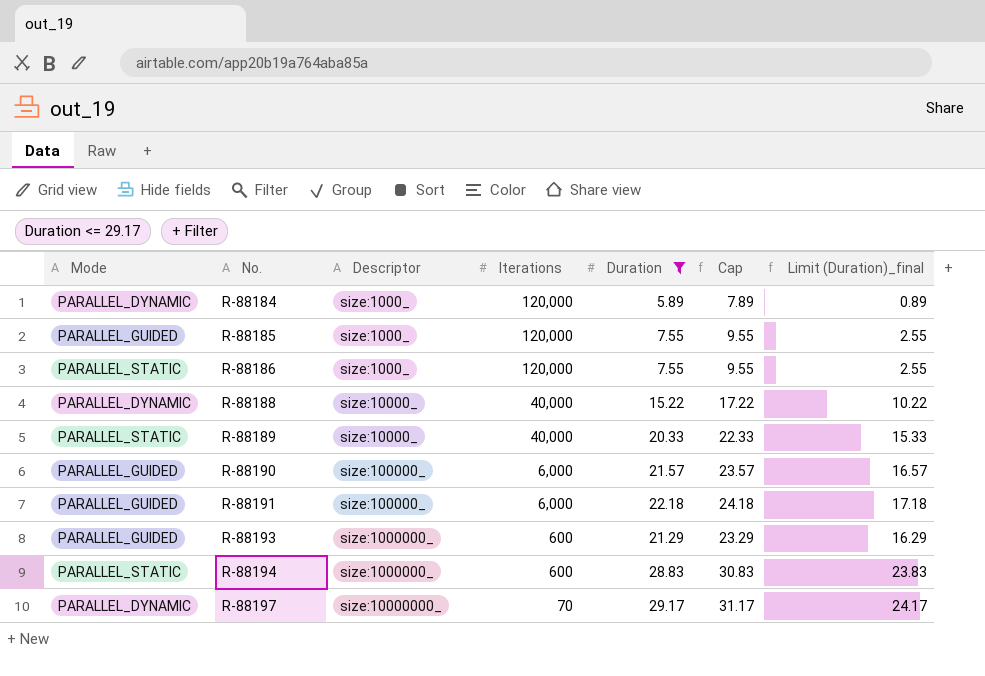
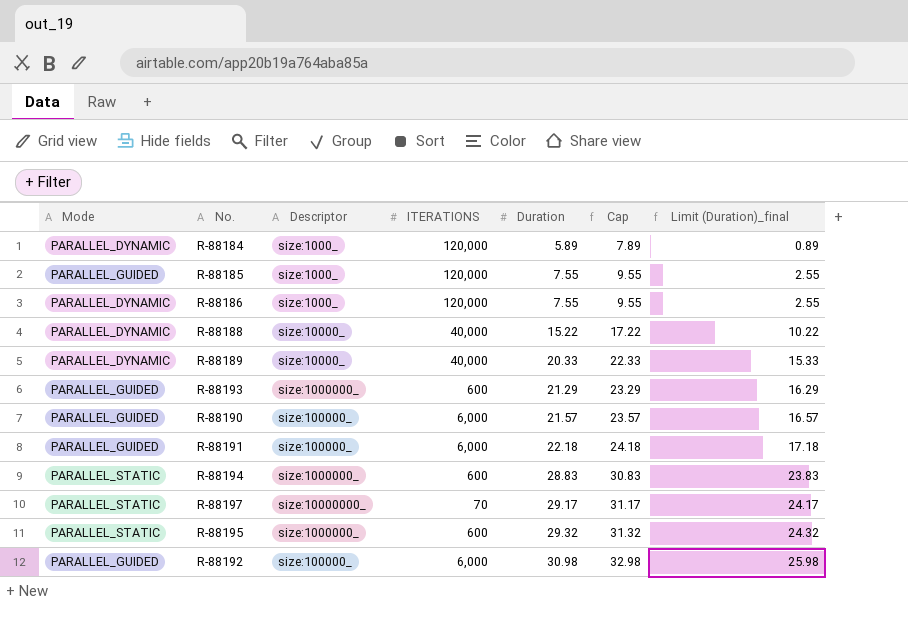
filter: Duration <= 29.17 -> none
row order: No. ascending -> Duration ascending
column name: Iterations -> ITERATIONS
R-88186 | Mode: PARALLEL_STATIC -> PARALLEL_DYNAMIC
R-88189 | Mode: PARALLEL_STATIC -> PARALLEL_DYNAMIC
R-88197 | Mode: PARALLEL_DYNAMIC -> PARALLEL_STATIC

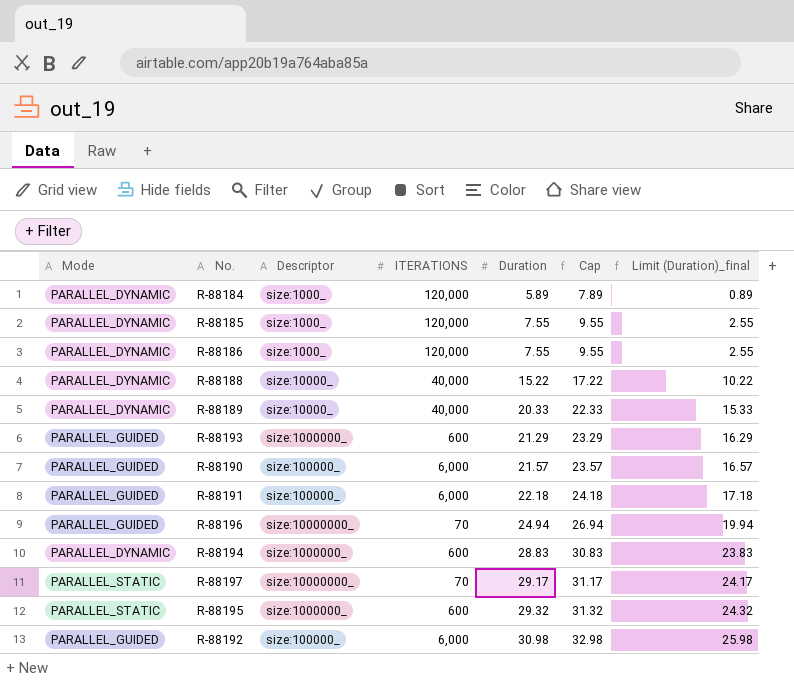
R-88185 | Mode: PARALLEL_GUIDED -> PARALLEL_DYNAMIC
row R-88196: none -> PARALLEL_GUIDED | size:10000000_ | 70 | 24.94 | 26.94 | 19.94
R-88194 | Mode: PARALLEL_STATIC -> PARALLEL_DYNAMIC

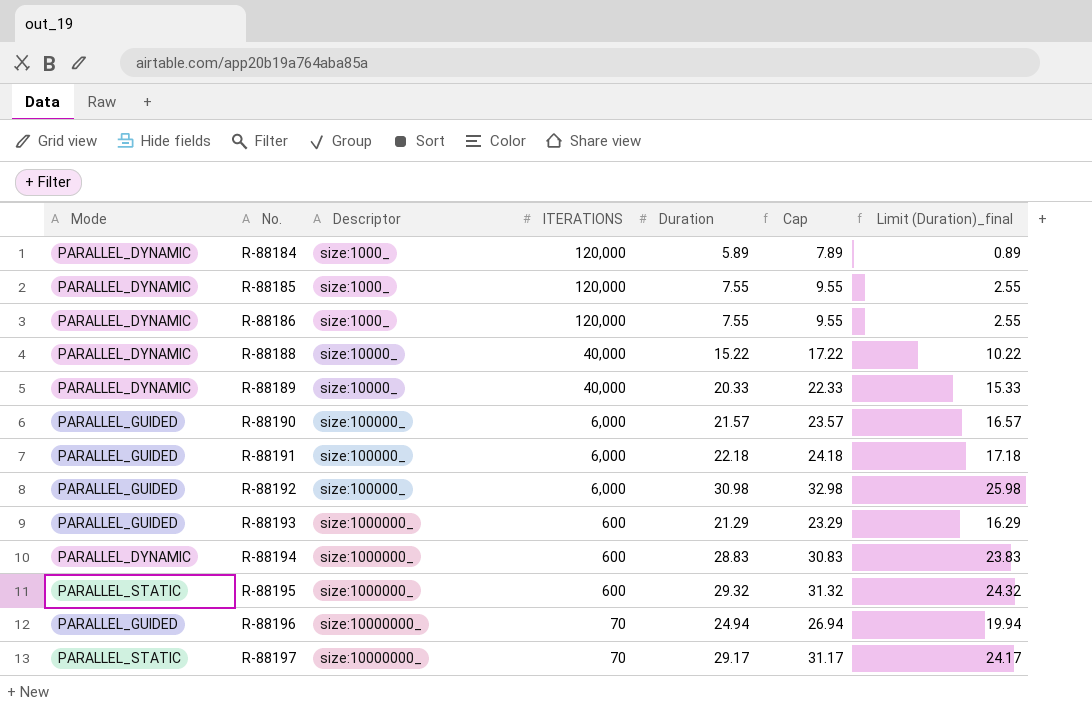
row order: Duration ascending -> No. ascending

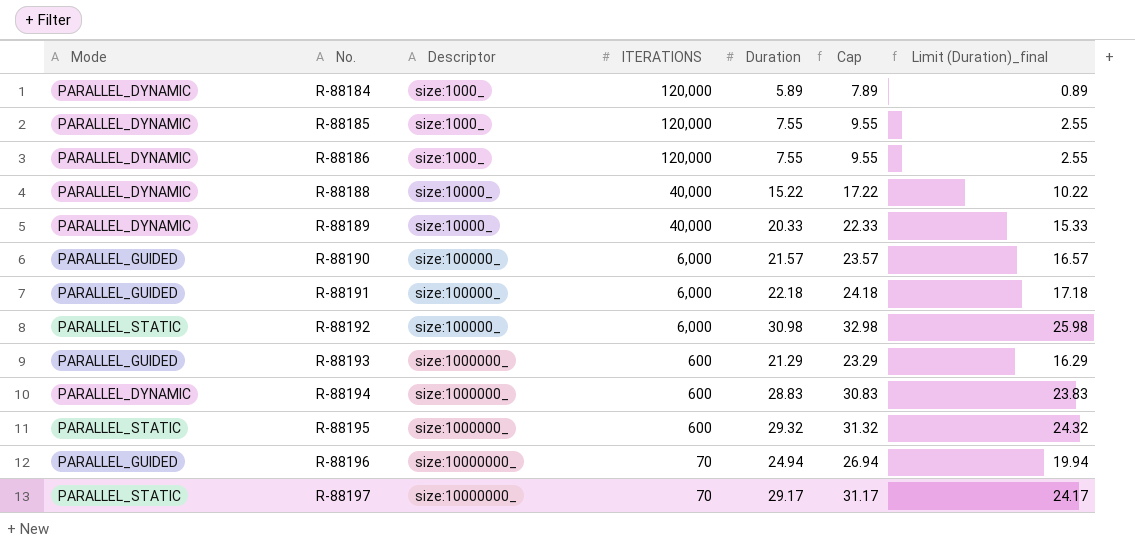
R-88192 | Mode: PARALLEL_GUIDED -> PARALLEL_STATIC

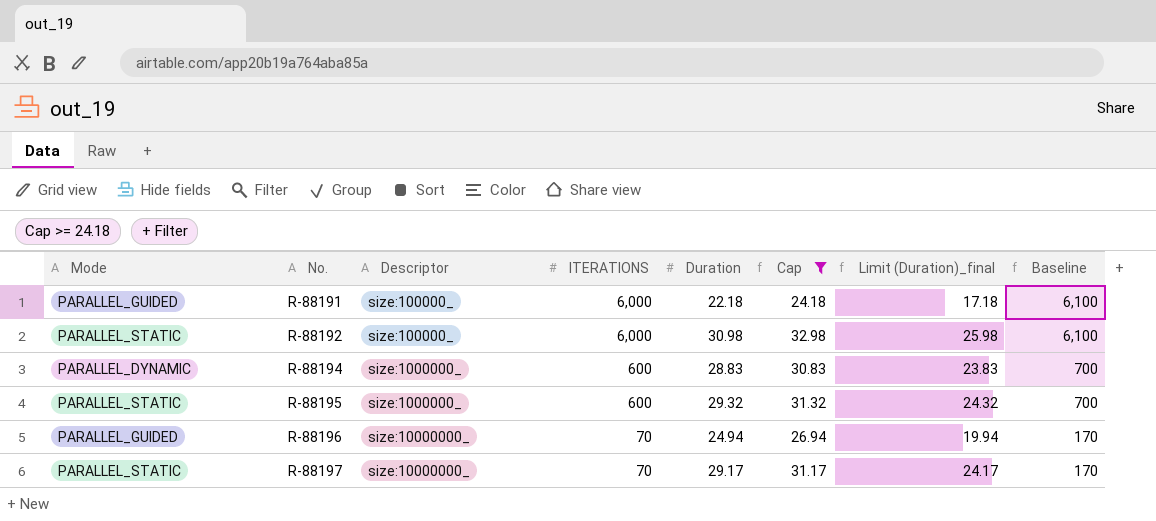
filter: none -> Cap >= 24.18
column Baseline | formula: none -> [ITERATIONS] + 100

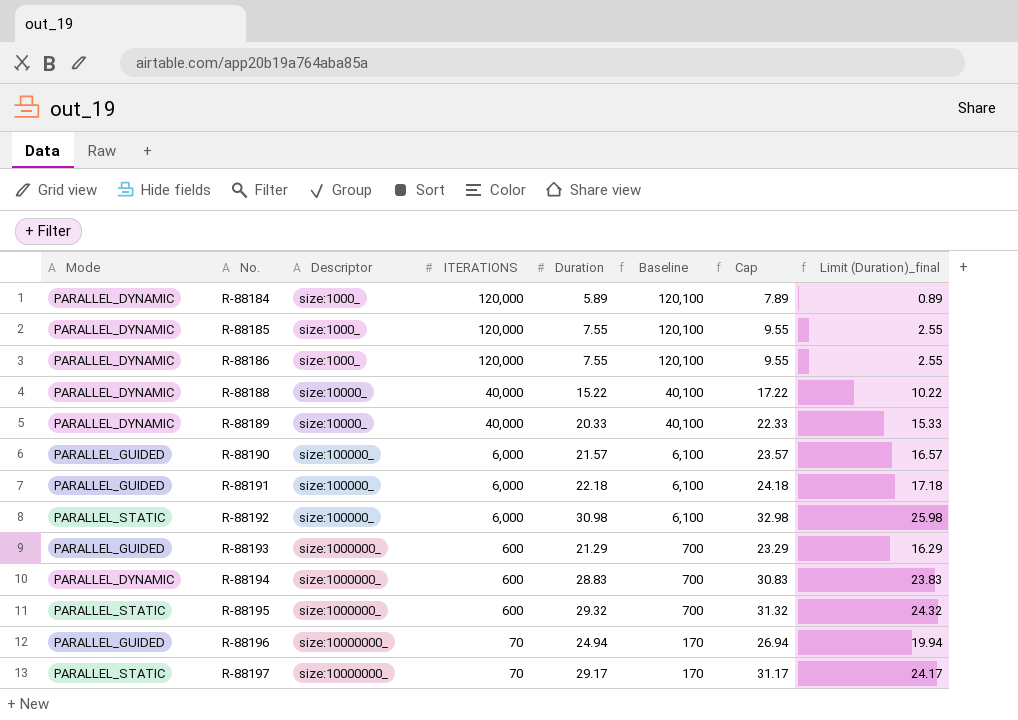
filter: Cap >= 24.18 -> none
column Baseline | position: 8 -> 6

